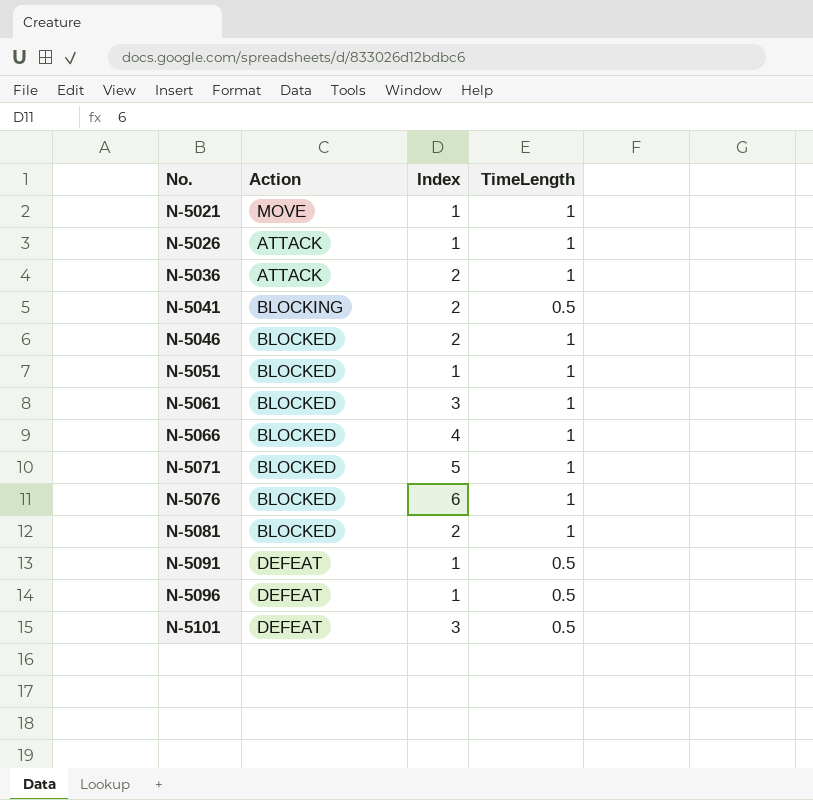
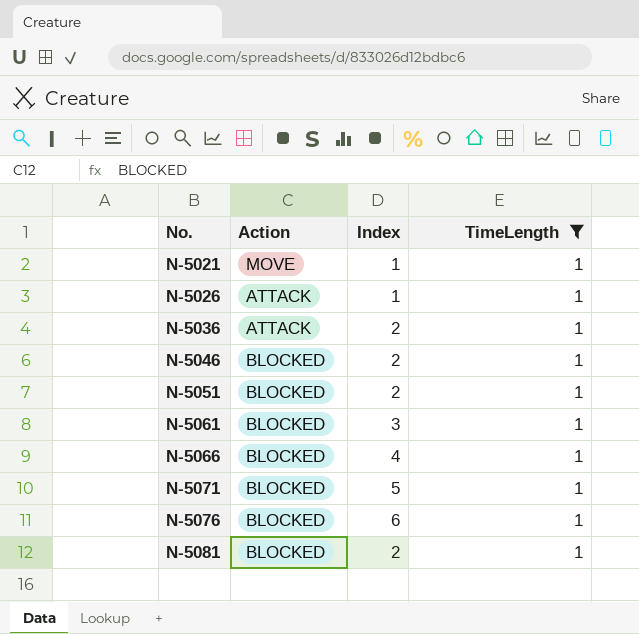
filter: none -> TimeLength = 1
N-5051 | Index: 1 -> 2

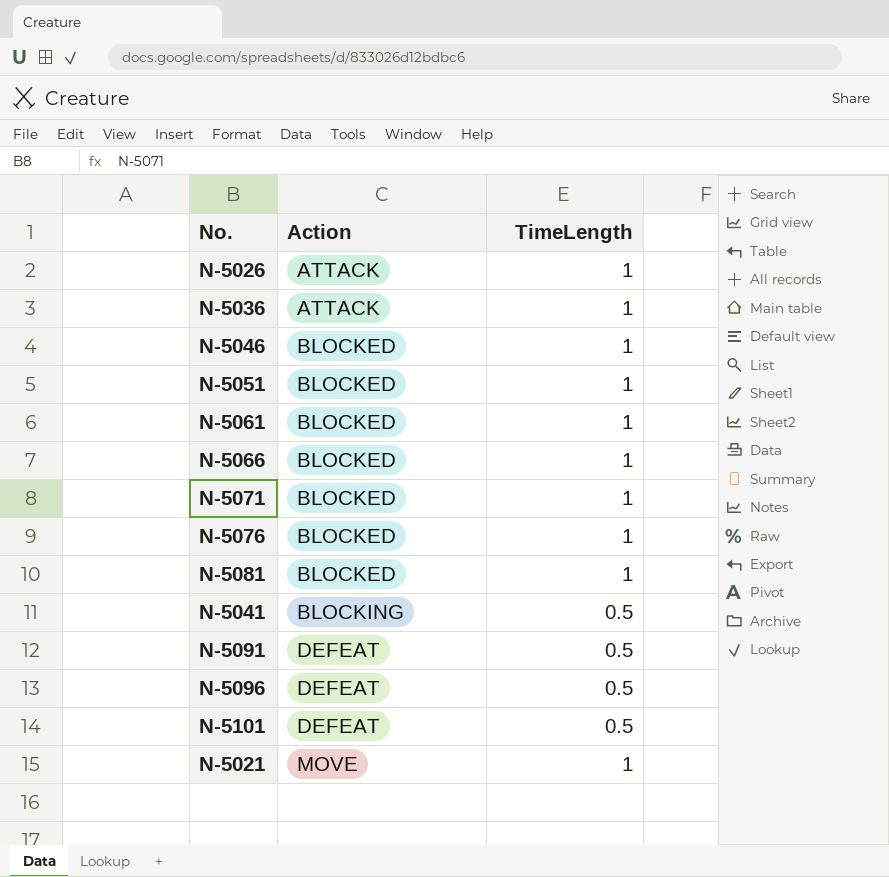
filter: TimeLength = 1 -> none
row order: No. ascending -> Action ascending
column Index | position: 3 -> none

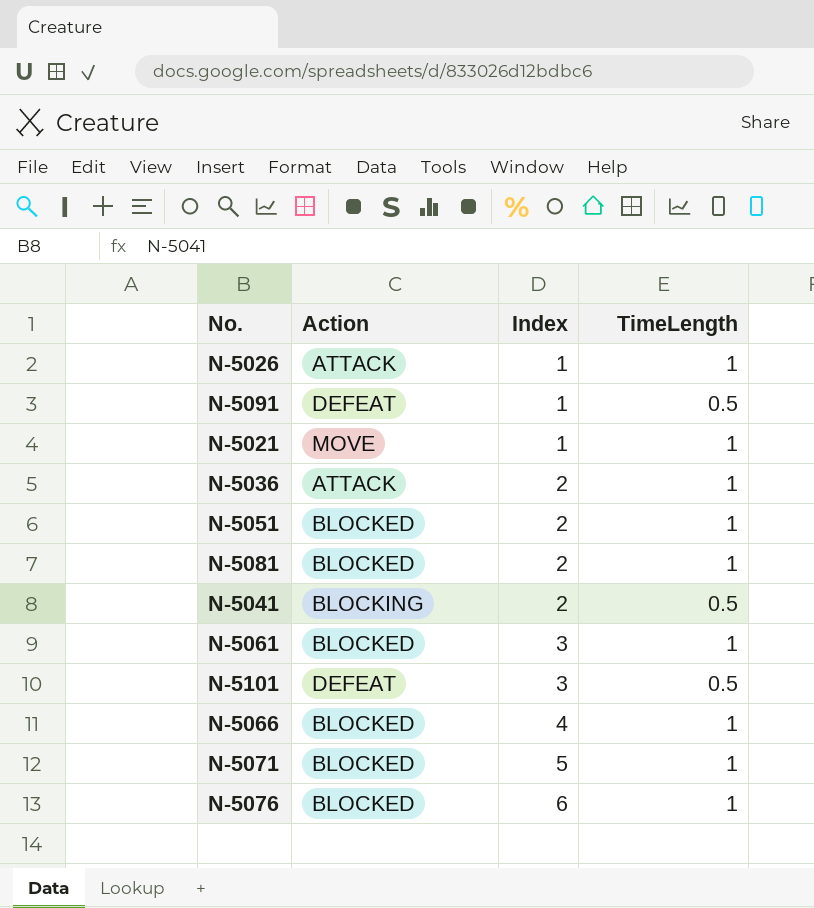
row order: Action ascending -> Index ascending
column Index | position: none -> 3
row N-5046: BLOCKED | 1 -> none
row N-5096: DEFEAT | 0.5 -> none

